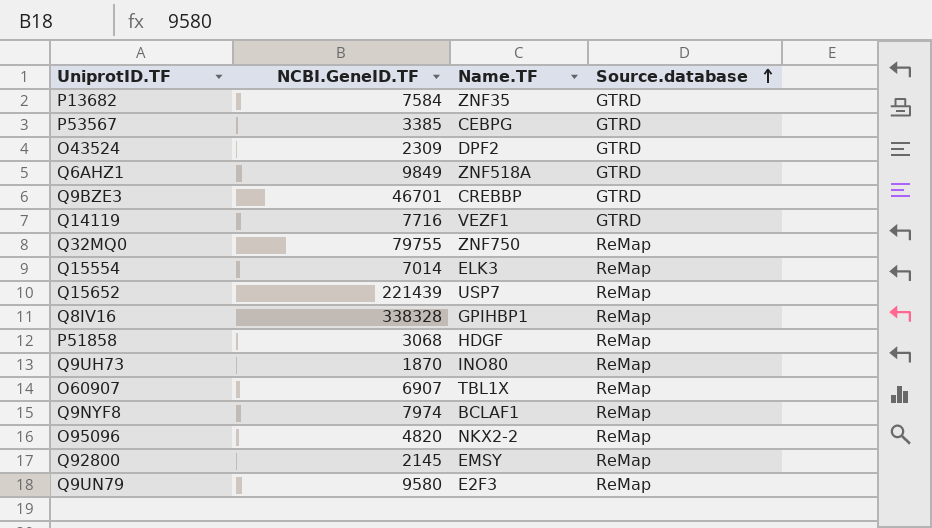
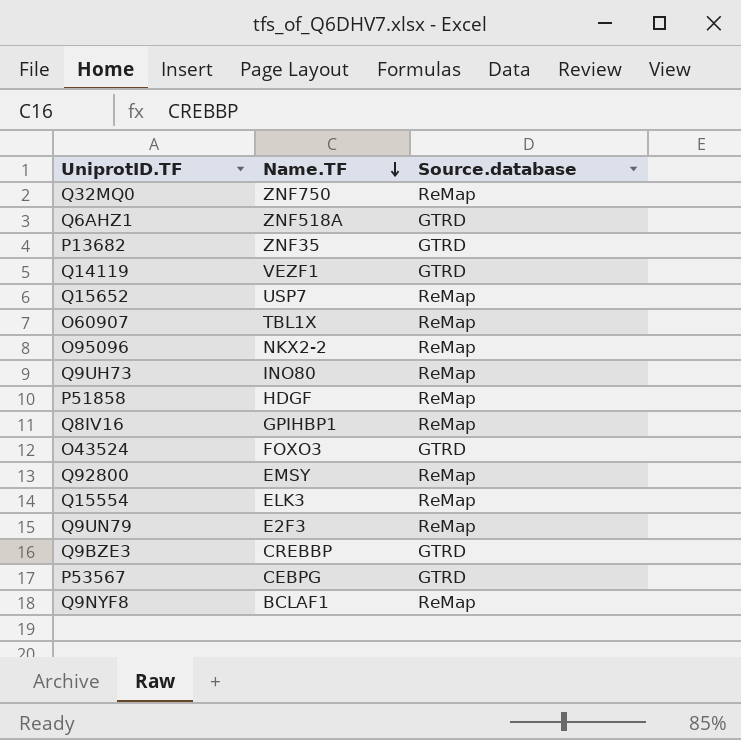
row order: Source.database ascending -> Name.TF descending
column NCBI.GeneID.TF | position: 2 -> none
O43524 | Name.TF: DPF2 -> FOXO3

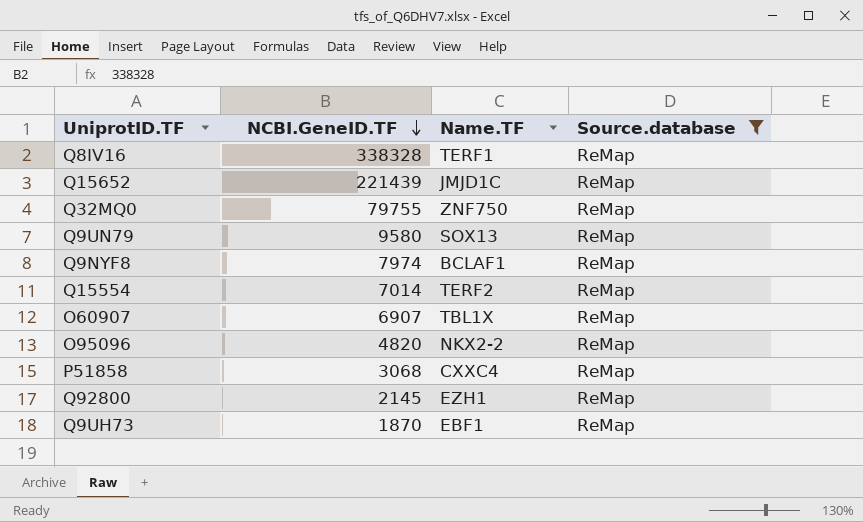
filter: none -> Source.database = ReMap
row order: Name.TF descending -> NCBI.GeneID.TF descending
column NCBI.GeneID.TF | position: none -> 2
Q8IV16 | Name.TF: GPIHBP1 -> TERF1
Q15652 | Name.TF: USP7 -> JMJD1C
Q9UN79 | Name.TF: E2F3 -> SOX13
Q15554 | Name.TF: ELK3 -> TERF2
P51858 | Name.TF: HDGF -> CXXC4
Q92800 | Name.TF: EMSY -> EZH1
Q9UH73 | Name.TF: INO80 -> EBF1

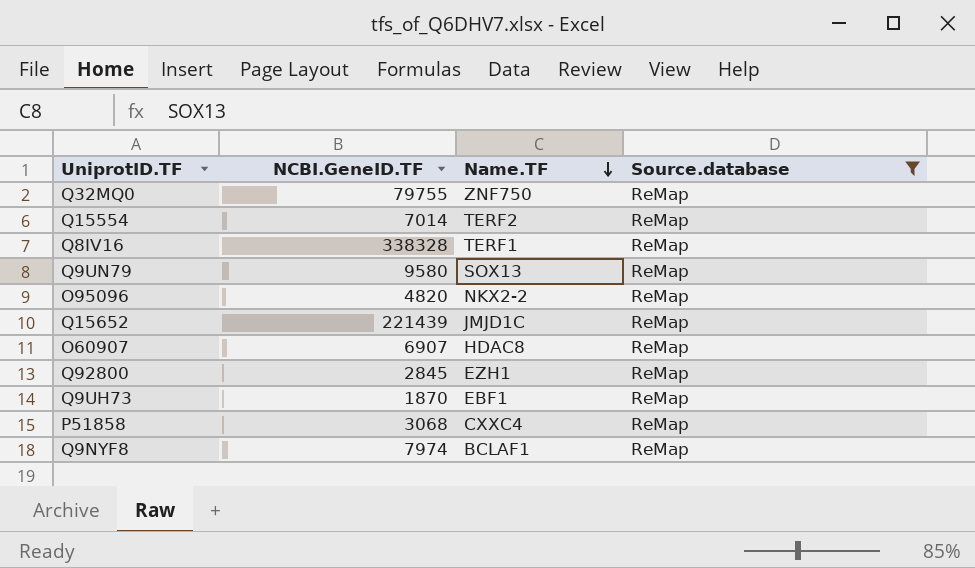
row order: NCBI.GeneID.TF descending -> Name.TF descending
O60907 | Name.TF: TBL1X -> HDAC8
Q92800 | NCBI.GeneID.TF: 2145 -> 2845

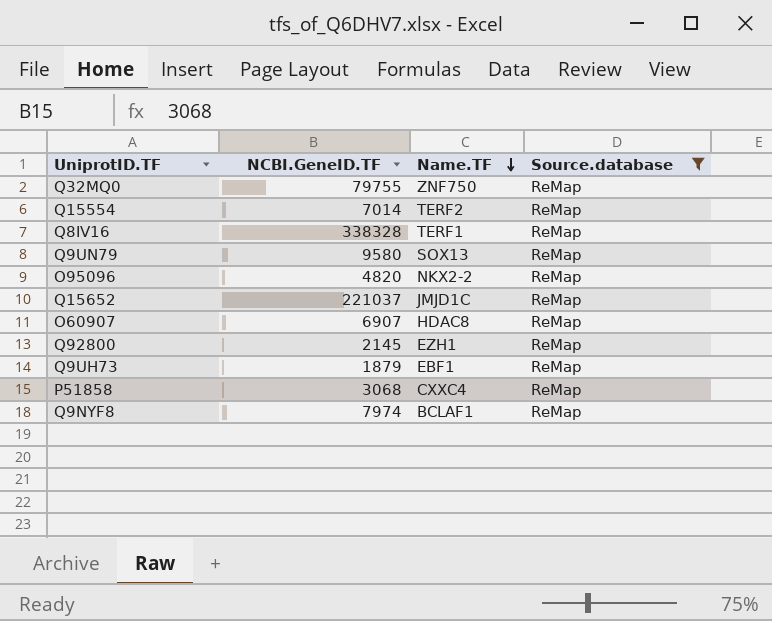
Q15652 | NCBI.GeneID.TF: 221439 -> 221037
Q92800 | NCBI.GeneID.TF: 2845 -> 2145
Q9UH73 | NCBI.GeneID.TF: 1870 -> 1879

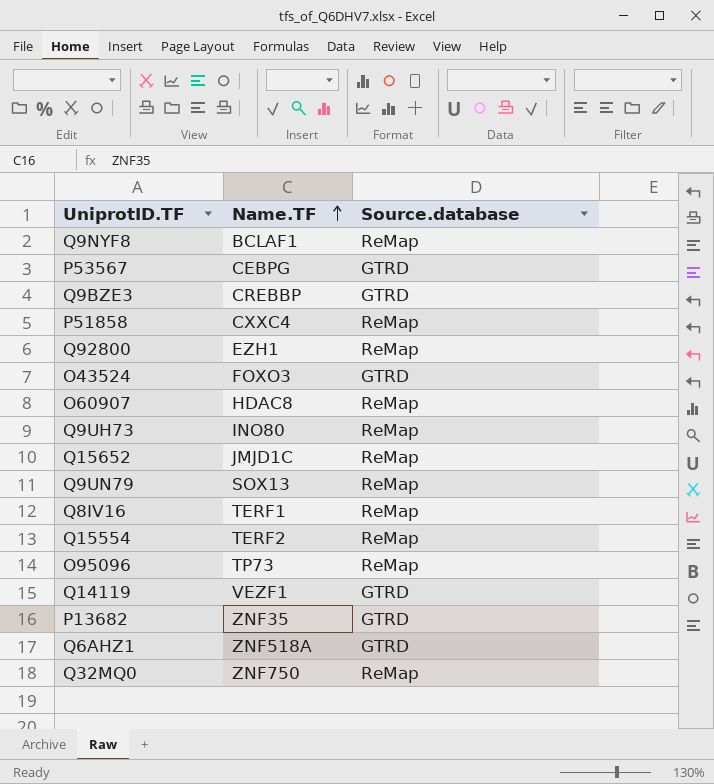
filter: Source.database = ReMap -> none
row order: Name.TF descending -> Name.TF ascending
column NCBI.GeneID.TF | position: 2 -> none
Q9UH73 | Name.TF: EBF1 -> INO80
O95096 | Name.TF: NKX2-2 -> TP73

